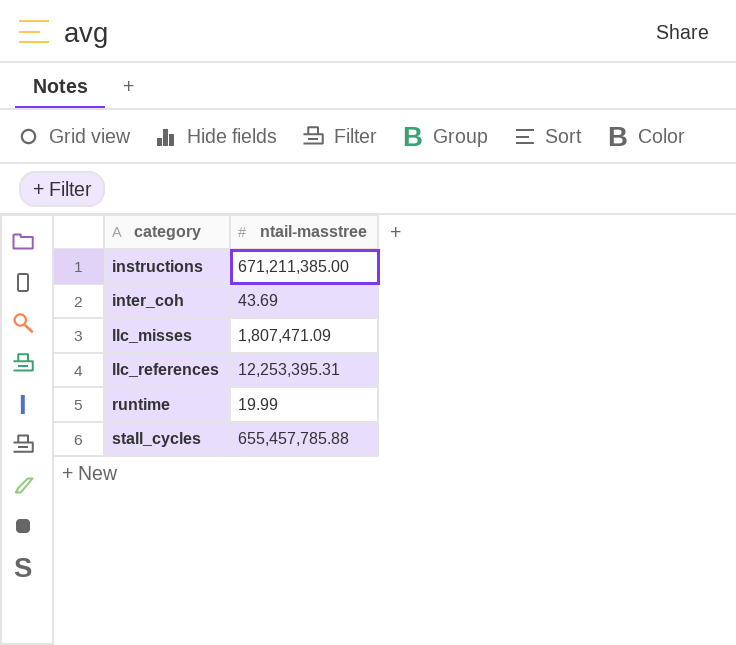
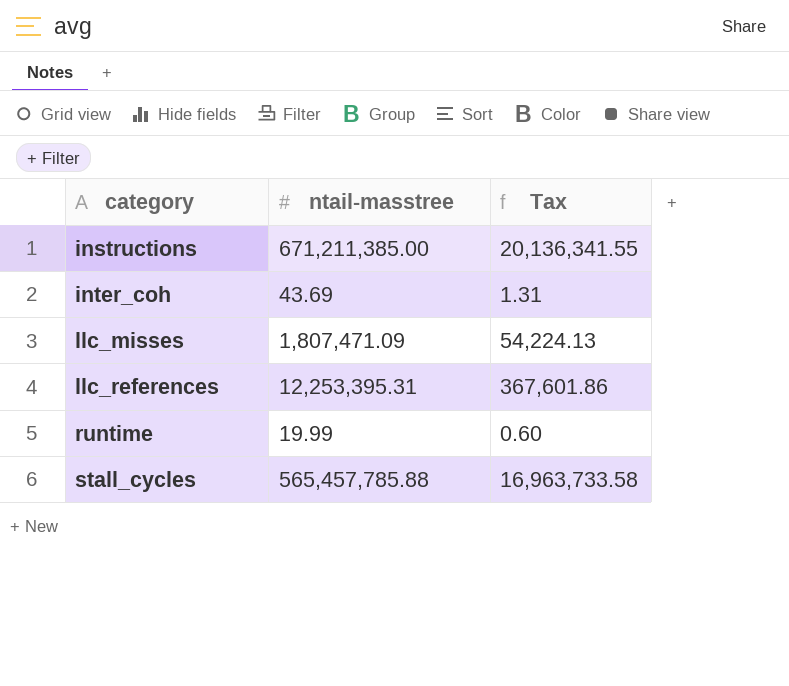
column Tax | formula: none -> [ntail-masstree] * 0.03
stall_cycles | ntail-masstree: 655,457,785.88 -> 565,457,785.88

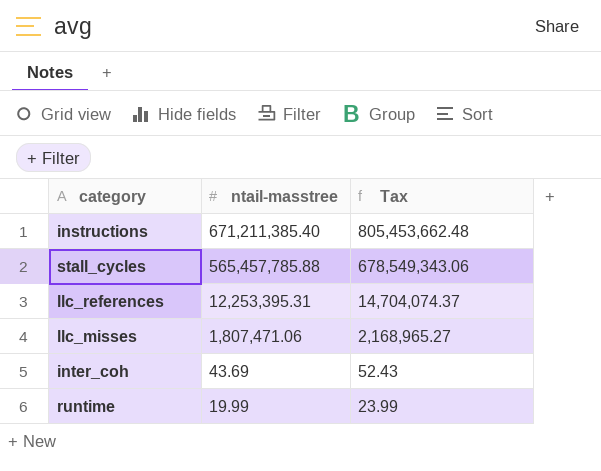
row order: category ascending -> ntail-masstree descending
column Tax | formula: [ntail-masstree] * 0.03 -> [ntail-masstree] * 1.2
instructions | ntail-masstree: 671,211,385.00 -> 671,211,385.40
llc_misses | ntail-masstree: 1,807,471.09 -> 1,807,471.06

